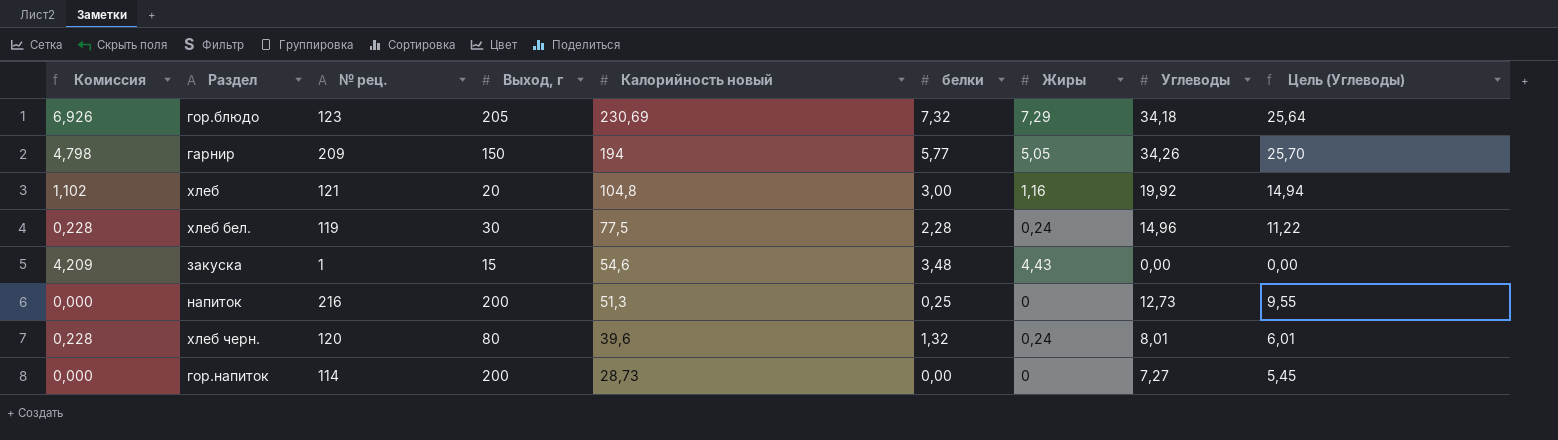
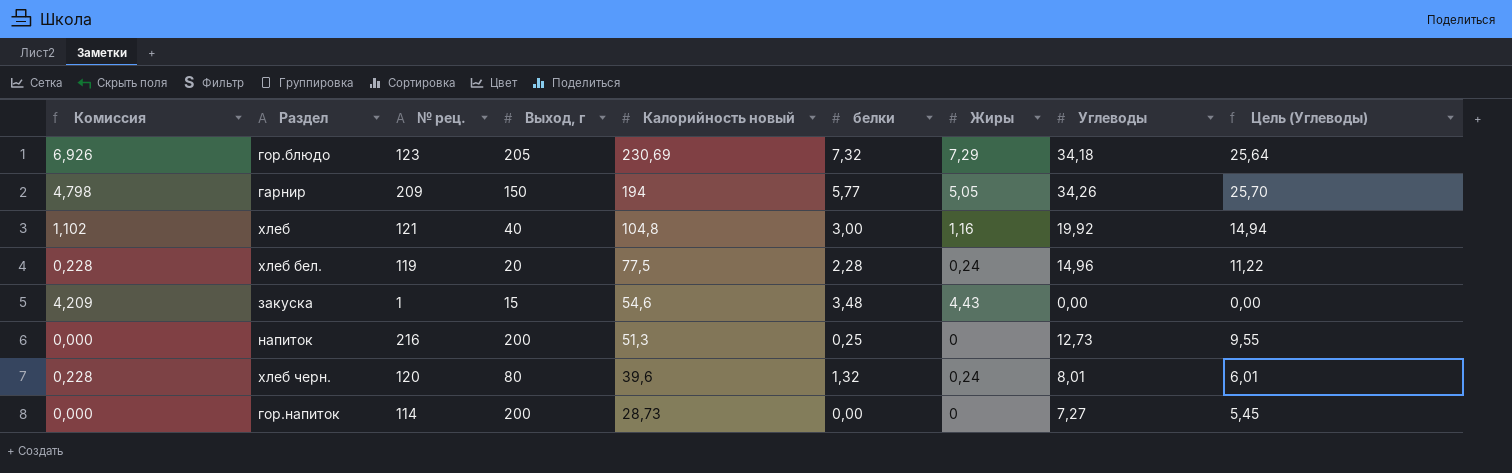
хлеб | Выход, г: 20 -> 40
хлеб бел. | Выход, г: 30 -> 20

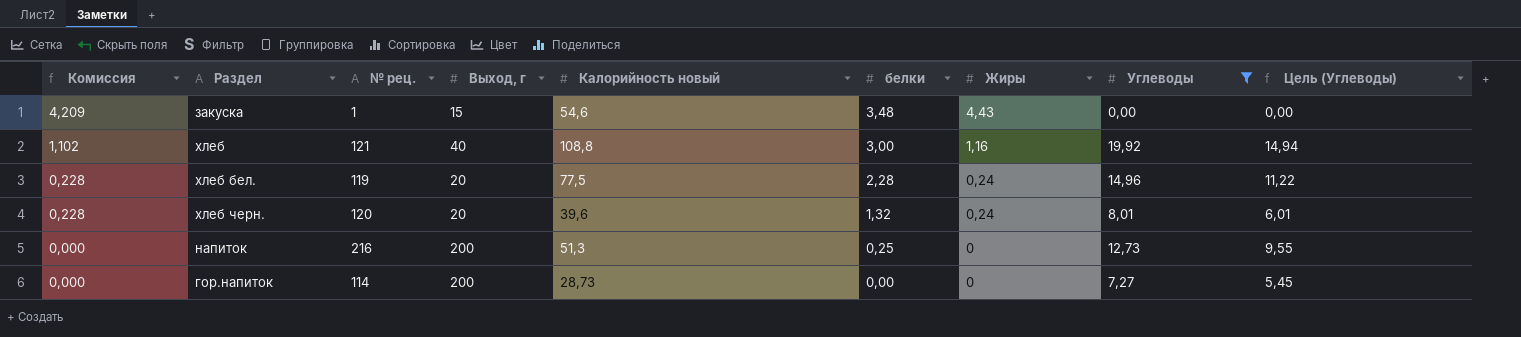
filter: none -> Углеводы <= 19,92
row order: Калорийность новый descending -> Комиссия descending
хлеб | Калорийность новый: 104,8 -> 108,8
хлеб черн. | Выход, г: 80 -> 20

